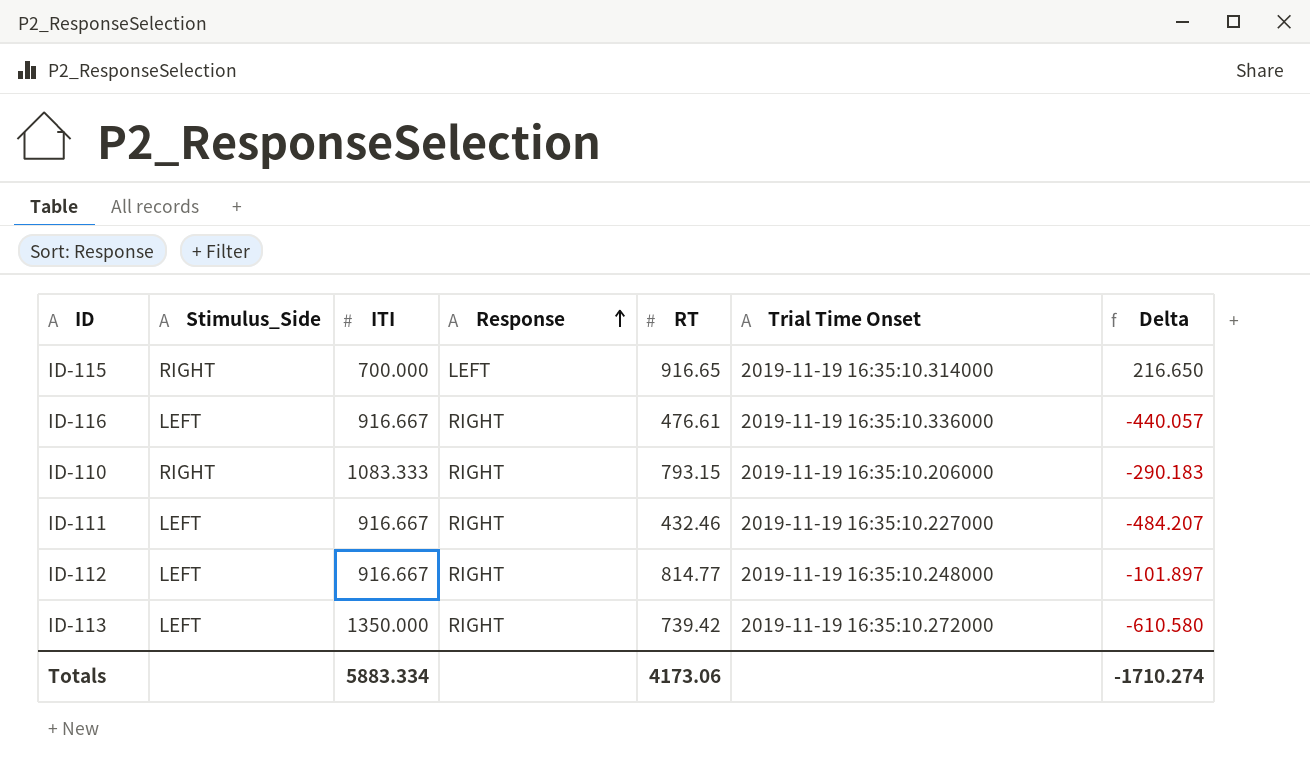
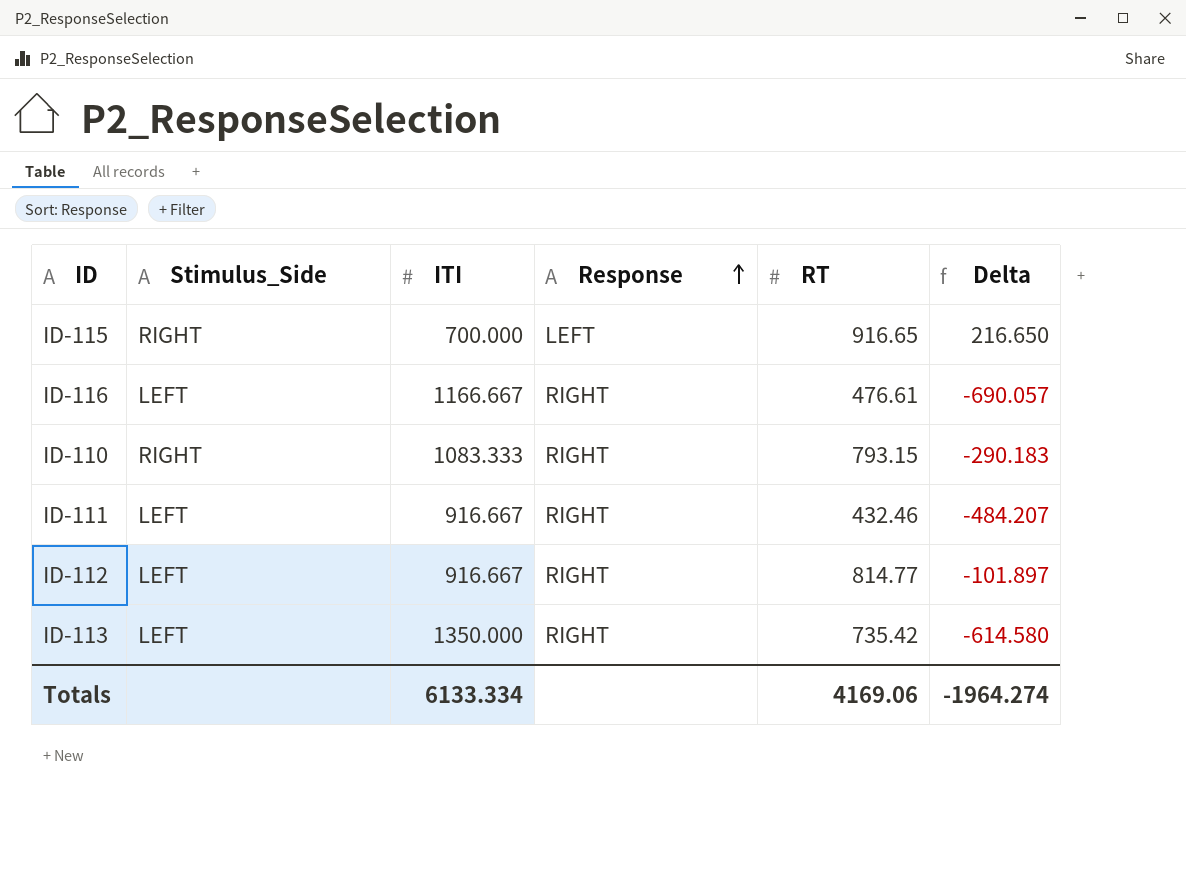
column Trial Time Onset | position: 6 -> none
ID-116 | ITI: 916.667 -> 1166.667
ID-116 | Delta: -440.057 -> -690.057
ID-113 | RT: 739.42 -> 735.42
ID-113 | Delta: -610.580 -> -614.580
Totals | ITI: 5883.334 -> 6133.334
Totals | RT: 4173.06 -> 4169.06
Totals | Delta: -1710.274 -> -1964.274

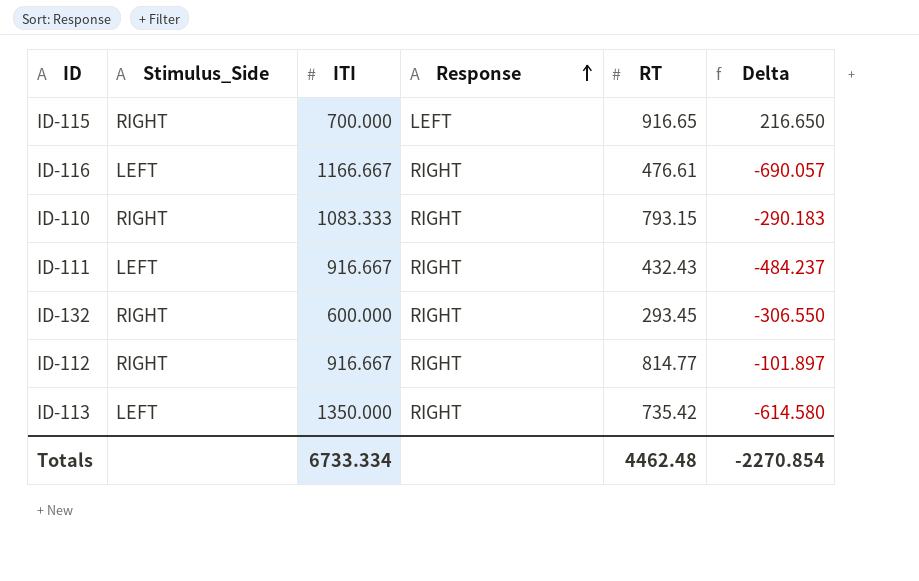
ID-111 | RT: 432.46 -> 432.43
ID-111 | Delta: -484.207 -> -484.237
row ID-132: none -> RIGHT | 600.000 | RIGHT | 293.45 | -306.550
ID-112 | Stimulus_Side: LEFT -> RIGHT
Totals | ITI: 6133.334 -> 6733.334
Totals | RT: 4169.06 -> 4462.48
Totals | Delta: -1964.274 -> -2270.854

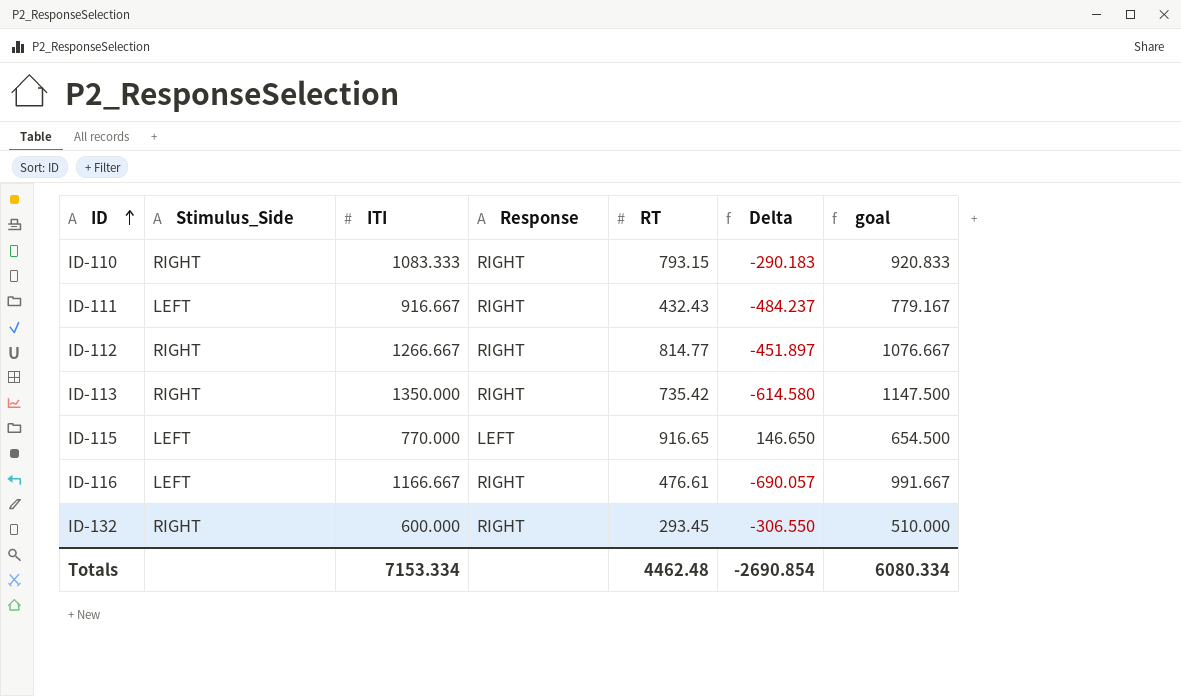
row order: Response ascending -> ID ascending
column goal | formula: none -> [ITI] * 0.85
ID-112 | ITI: 916.667 -> 1266.667
ID-112 | Delta: -101.897 -> -451.897
ID-113 | Stimulus_Side: LEFT -> RIGHT
ID-115 | Stimulus_Side: RIGHT -> LEFT
ID-115 | ITI: 700.000 -> 770.000
ID-115 | Delta: 216.650 -> 146.650
Totals | ITI: 6733.334 -> 7153.334
Totals | Delta: -2270.854 -> -2690.854

